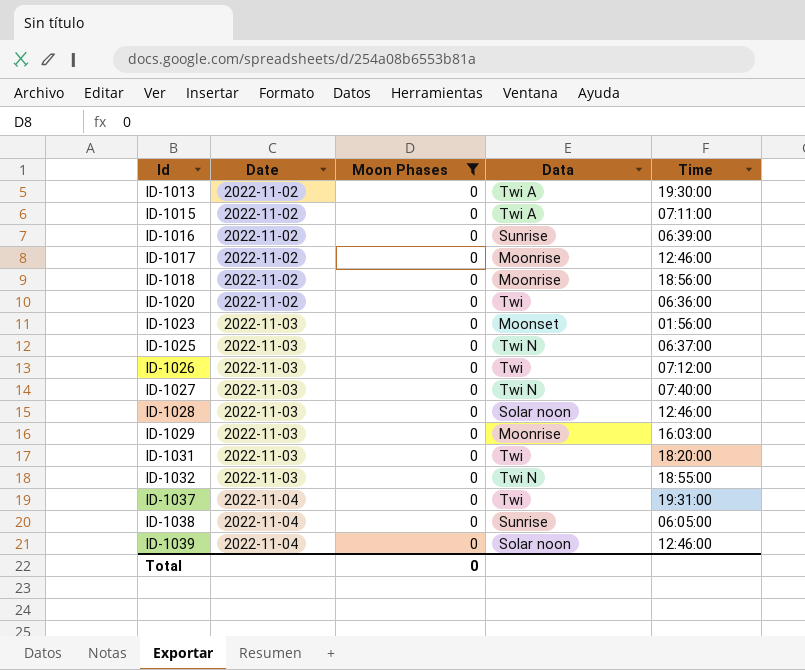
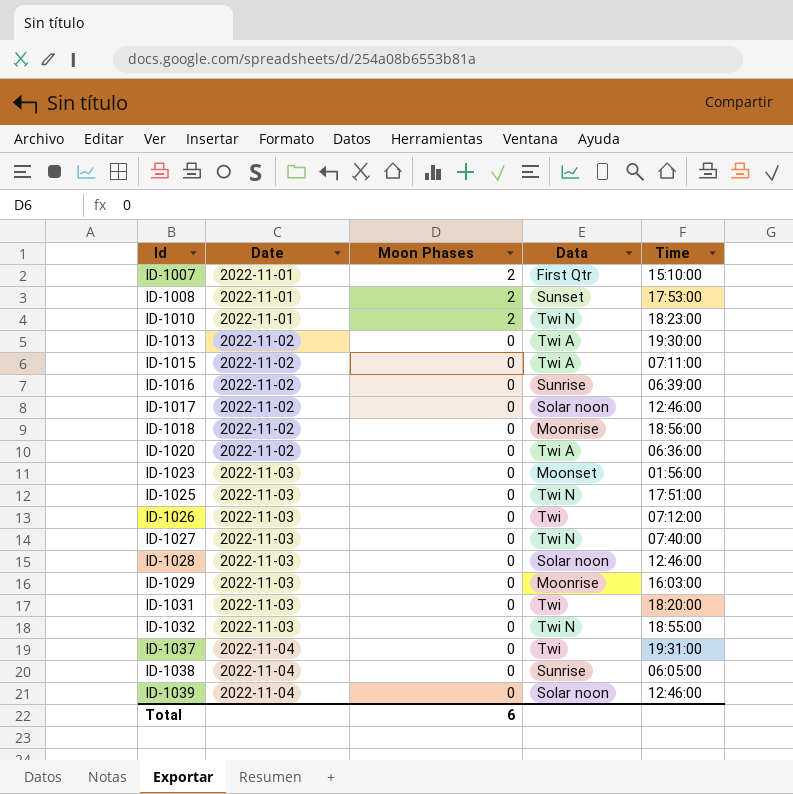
filter: Moon Phases = 0 -> none
ID-1017 | Data: Moonrise -> Solar noon
ID-1020 | Data: Twi -> Twi A
ID-1025 | Time: 06:37:00 -> 17:51:00
Total | Moon Phases: 0 -> 6

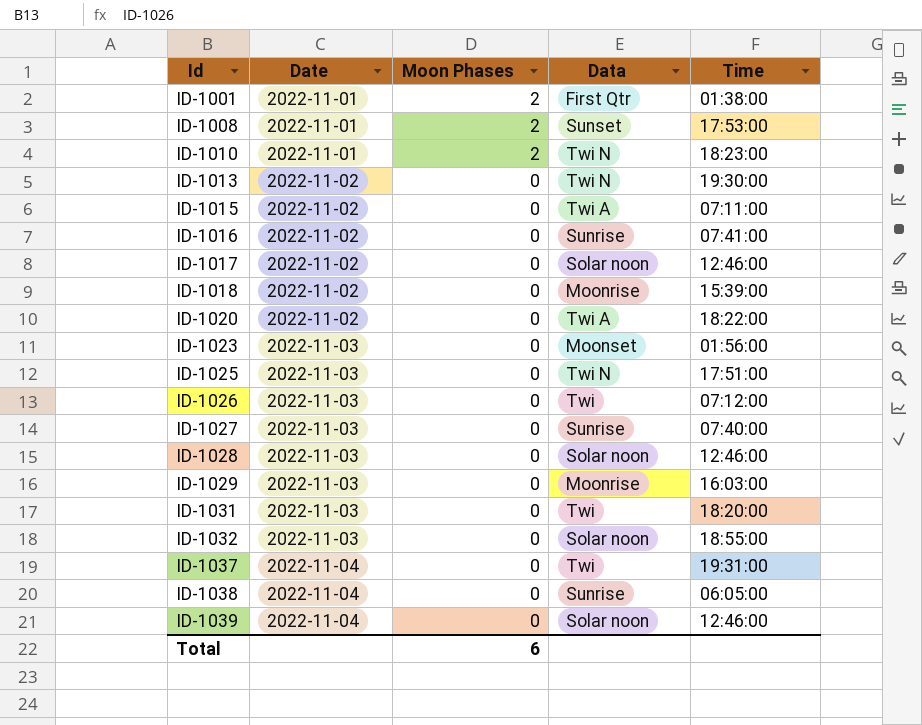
row ID-1007: 2022-11-01 | 2 | First Qtr | 15:10:00 -> none
row ID-1001: none -> 2022-11-01 | 2 | First Qtr | 01:38:00
ID-1013 | Data: Twi A -> Twi N
ID-1016 | Time: 06:39:00 -> 07:41:00
ID-1018 | Time: 18:56:00 -> 15:39:00
ID-1020 | Time: 06:36:00 -> 18:22:00
ID-1027 | Data: Twi N -> Sunrise
ID-1032 | Data: Twi N -> Solar noon

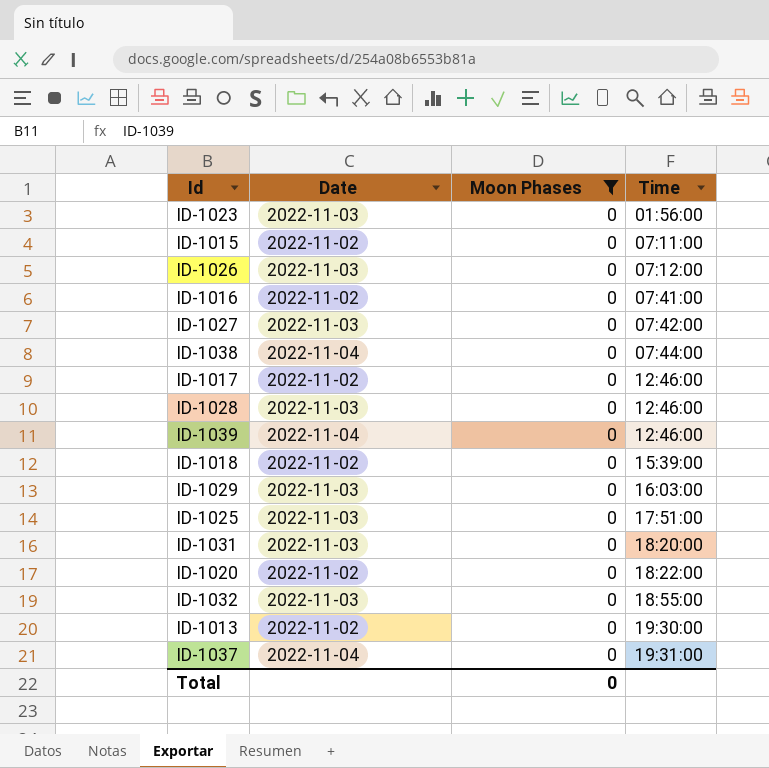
filter: none -> Moon Phases = 0
row order: Id ascending -> Time ascending
column Data | position: 4 -> none
ID-1027 | Time: 07:40:00 -> 07:42:00
ID-1038 | Time: 06:05:00 -> 07:44:00
Total | Moon Phases: 6 -> 0

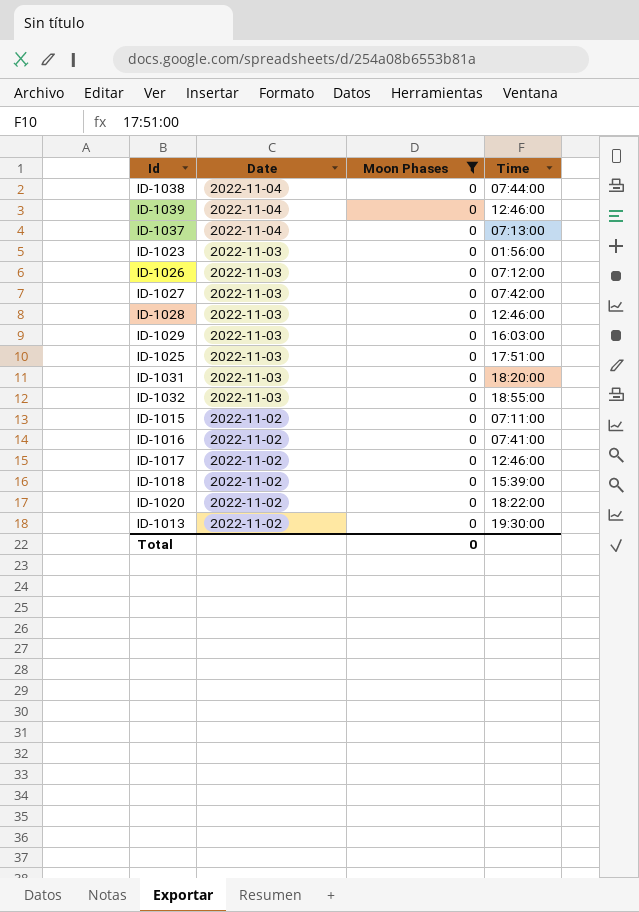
row order: Time ascending -> Date descending
ID-1037 | Time: 19:31:00 -> 07:13:00

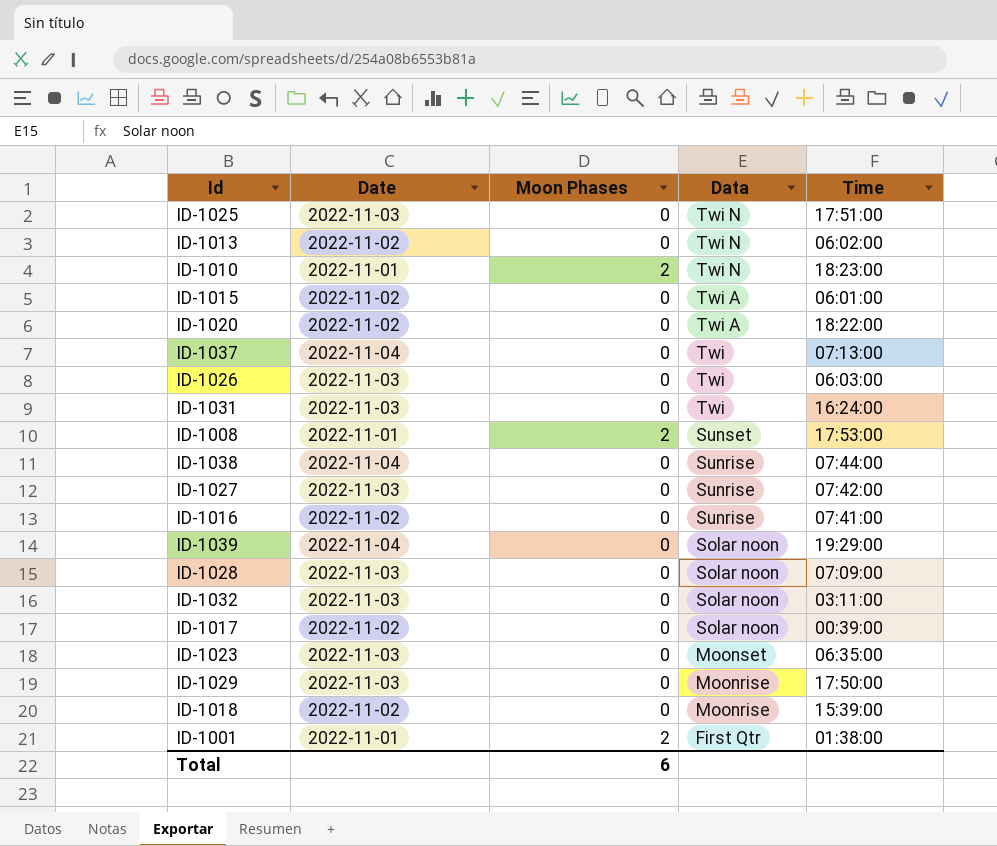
filter: Moon Phases = 0 -> none
row order: Date descending -> Data descending
column Data | position: none -> 4
ID-1013 | Time: 19:30:00 -> 06:02:00
ID-1015 | Time: 07:11:00 -> 06:01:00
ID-1026 | Time: 07:12:00 -> 06:03:00
ID-1031 | Time: 18:20:00 -> 16:24:00
ID-1039 | Time: 12:46:00 -> 19:29:00
ID-1028 | Time: 12:46:00 -> 07:09:00
ID-1032 | Time: 18:55:00 -> 03:11:00
ID-1017 | Time: 12:46:00 -> 00:39:00
ID-1023 | Time: 01:56:00 -> 06:35:00
ID-1029 | Time: 16:03:00 -> 17:50:00
Total | Moon Phases: 0 -> 6

